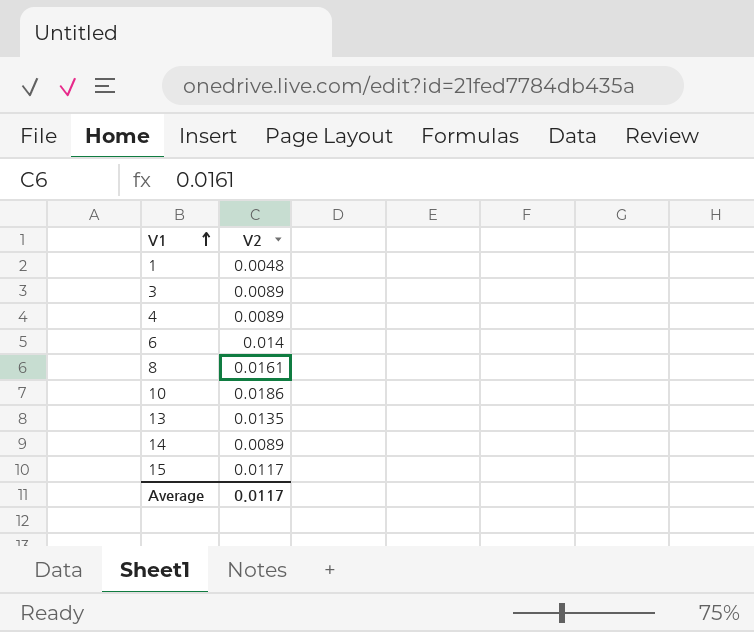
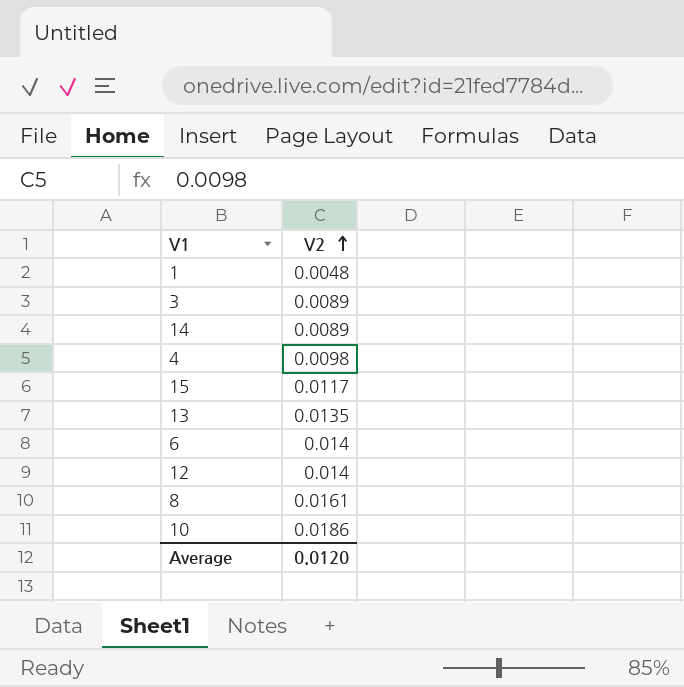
row order: V1 ascending -> V2 ascending
4 | V2: 0.0089 -> 0.0098
row 12: none -> 0.014
Average | V2: 0.0117 -> 0.0120

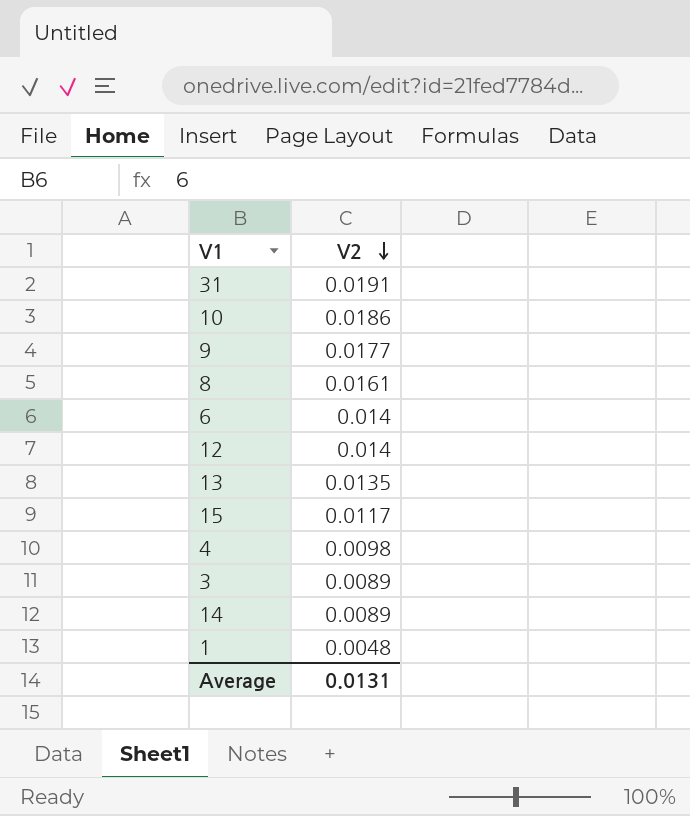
row order: V2 ascending -> V2 descending
row 31: none -> 0.0191
row 9: none -> 0.0177
Average | V2: 0.0120 -> 0.0131

